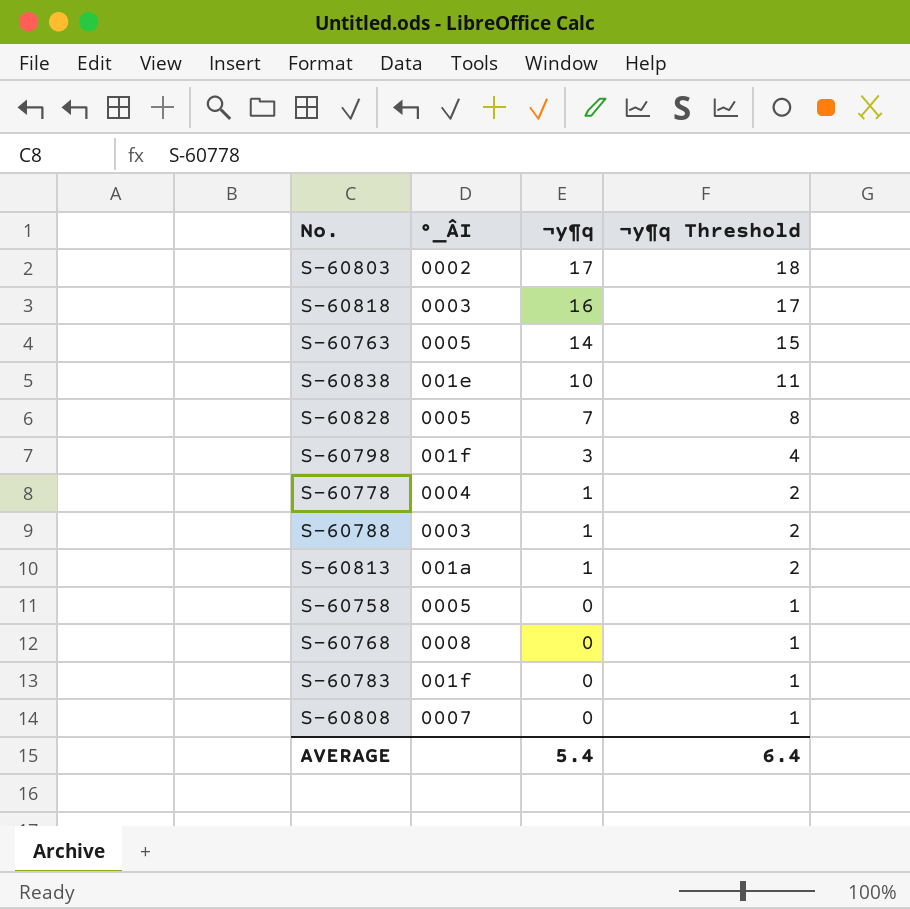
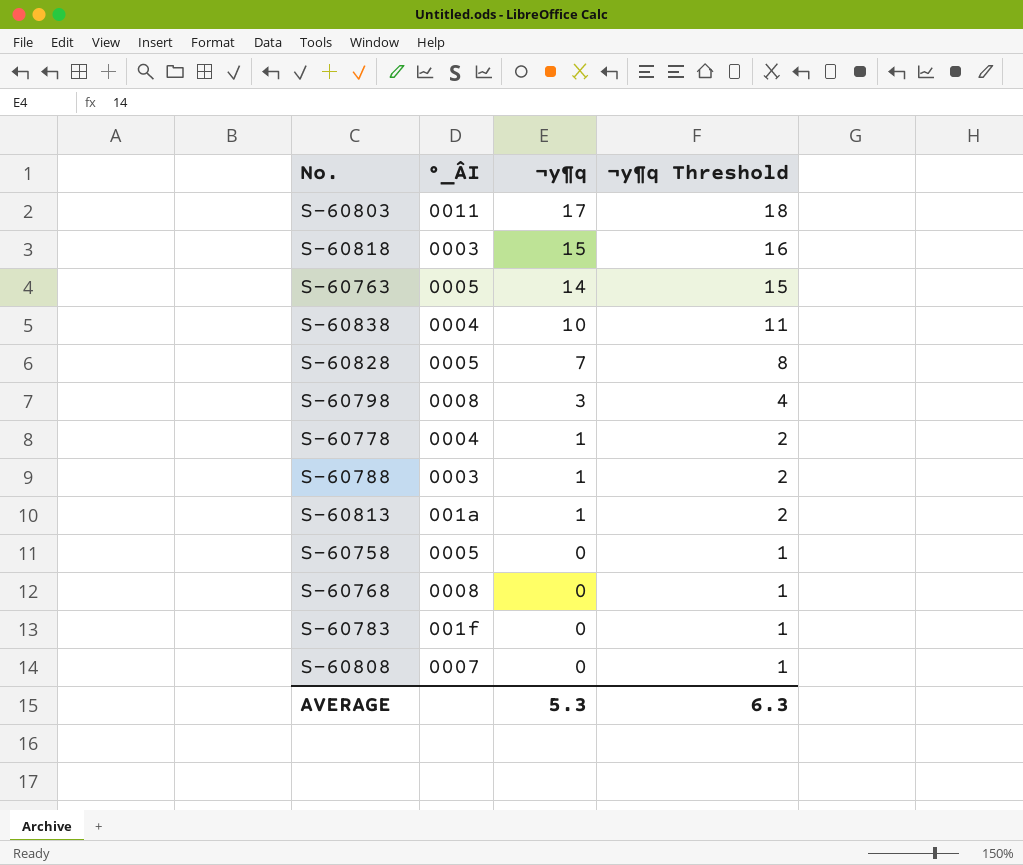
S-60803 | °_ÂI: 0002 -> 0011
S-60818 | ¬y¶q: 16 -> 15
S-60818 | ¬y¶q Threshold: 17 -> 16
S-60838 | °_ÂI: 001e -> 0004
S-60798 | °_ÂI: 001f -> 0008
AVERAGE | ¬y¶q: 5.4 -> 5.3
AVERAGE | ¬y¶q Threshold: 6.4 -> 6.3

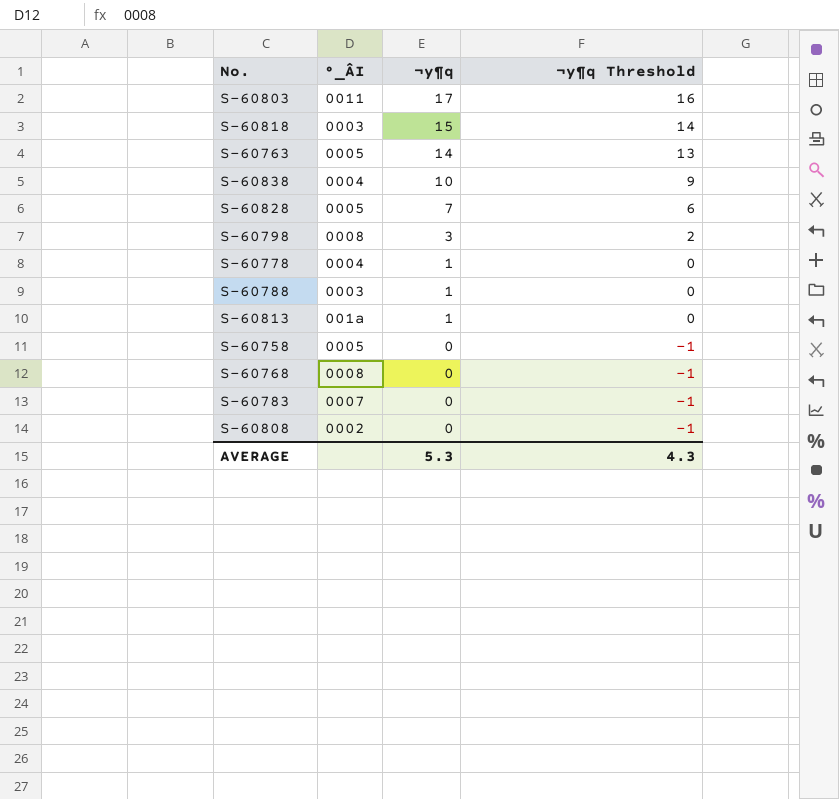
column ¬y¶q Threshold | formula: [¬y¶q] + 1 -> [¬y¶q] - 1
S-60783 | °_ÂI: 001f -> 0007
S-60808 | °_ÂI: 0007 -> 0002
AVERAGE | ¬y¶q Threshold: 6.3 -> 4.3

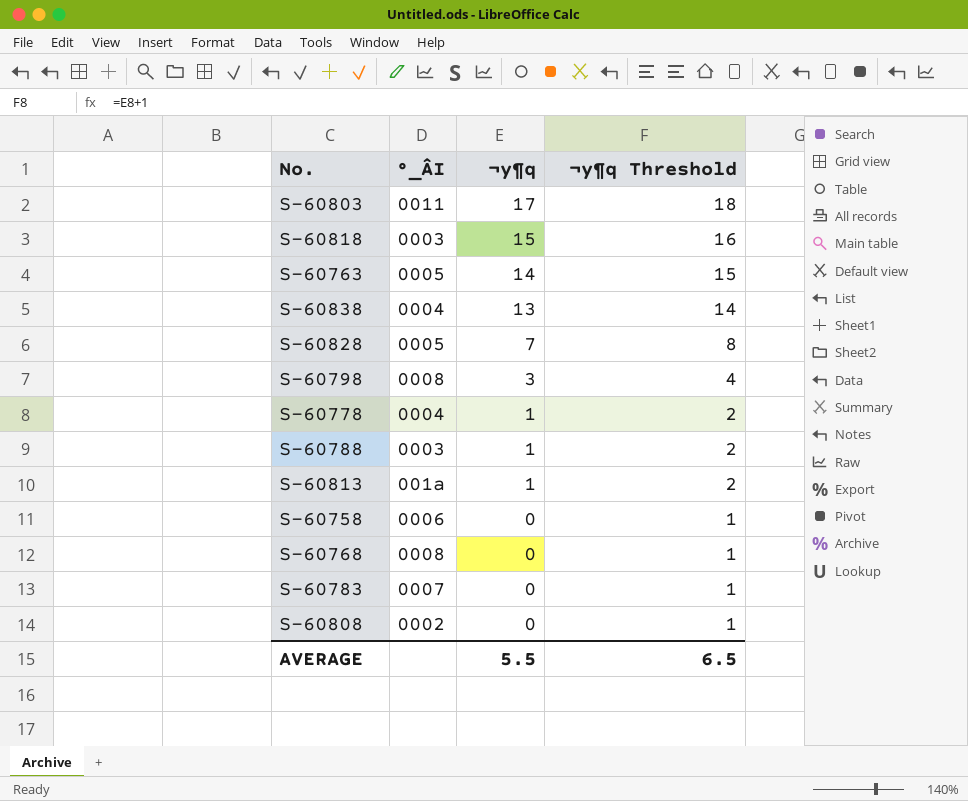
column ¬y¶q Threshold | formula: [¬y¶q] - 1 -> [¬y¶q] + 1
S-60838 | ¬y¶q: 10 -> 13
S-60758 | °_ÂI: 0005 -> 0006
AVERAGE | ¬y¶q: 5.3 -> 5.5
AVERAGE | ¬y¶q Threshold: 4.3 -> 6.5

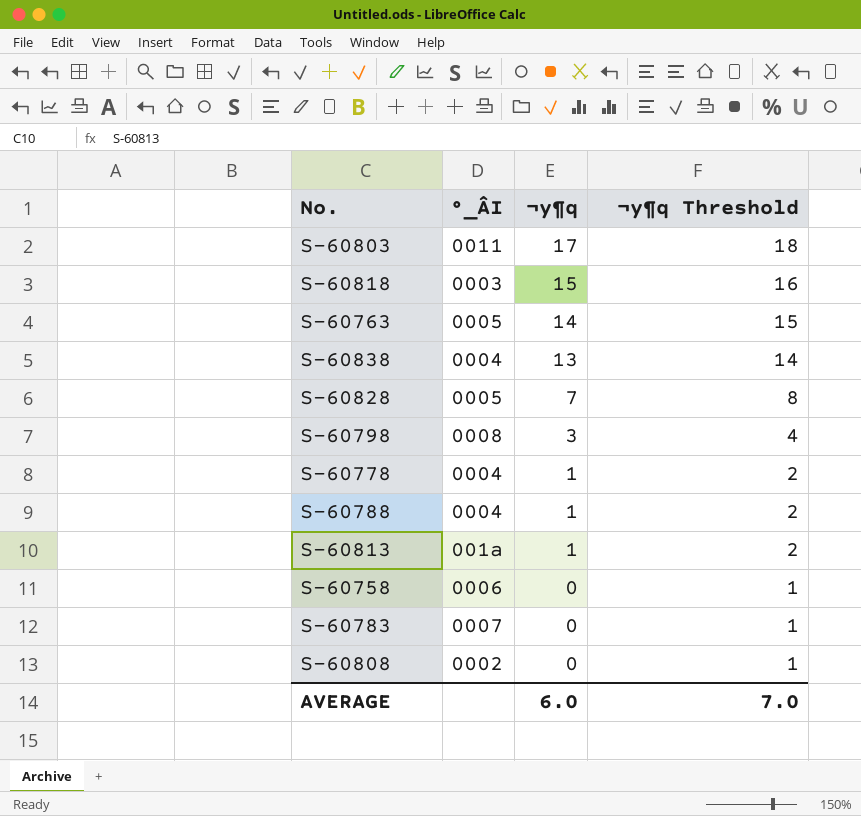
row S-60768: 0008 | 0 | 1 -> none
S-60788 | °_ÂI: 0003 -> 0004
AVERAGE | ¬y¶q: 5.5 -> 6.0
AVERAGE | ¬y¶q Threshold: 6.5 -> 7.0

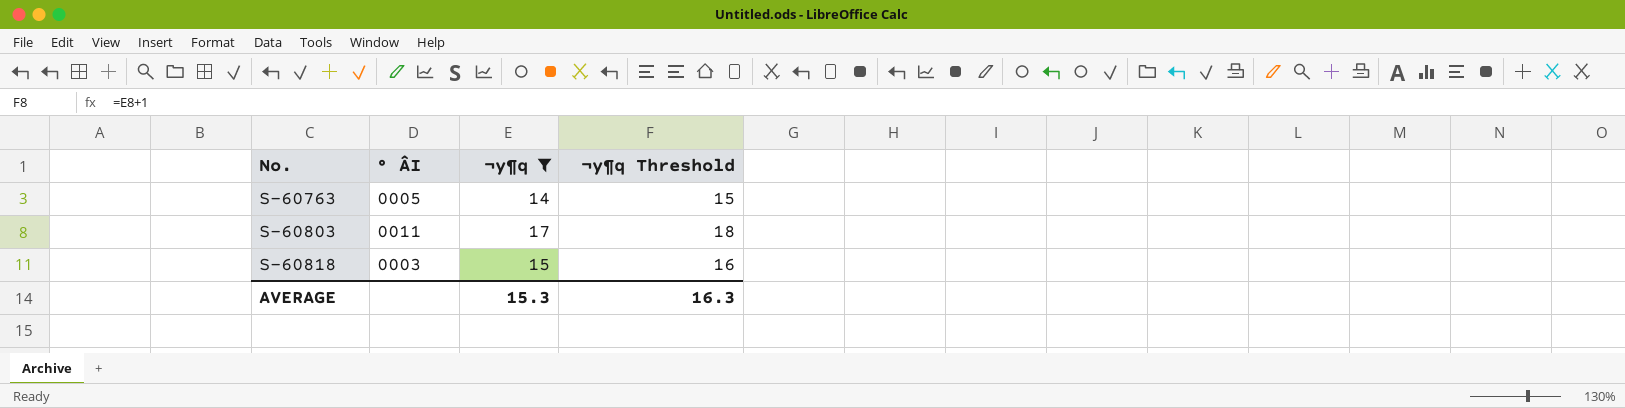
filter: none -> ¬y¶q >= 14
row order: ¬y¶q descending -> No. ascending
column name: °_ÂI -> ° ÂI
AVERAGE | ¬y¶q: 6.0 -> 15.3
AVERAGE | ¬y¶q Threshold: 7.0 -> 16.3

